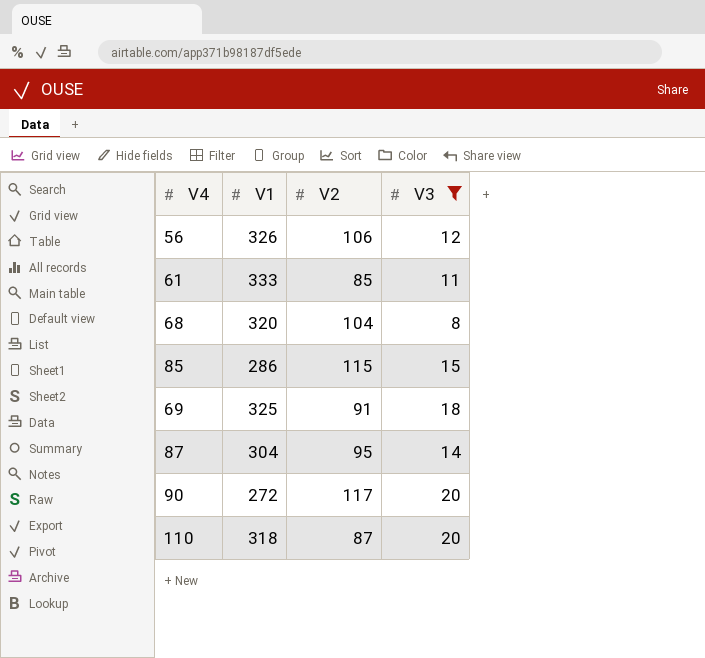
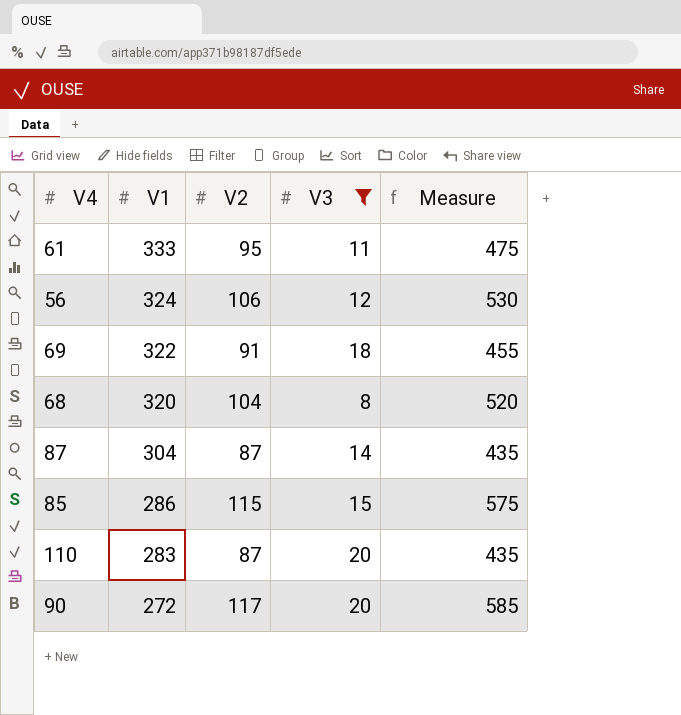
row order: none -> V1 descending
column Measure | formula: none -> [V2] * 5
61 | V2: 85 -> 95
56 | V1: 326 -> 324
69 | V1: 325 -> 322
87 | V2: 95 -> 87
110 | V1: 318 -> 283

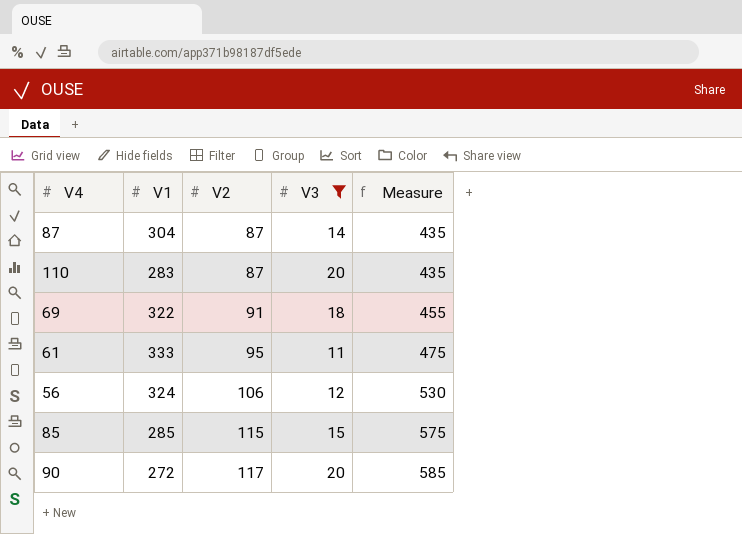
row order: V1 descending -> V2 ascending
row 68: 320 | 104 | 8 | 520 -> none
85 | V1: 286 -> 285

